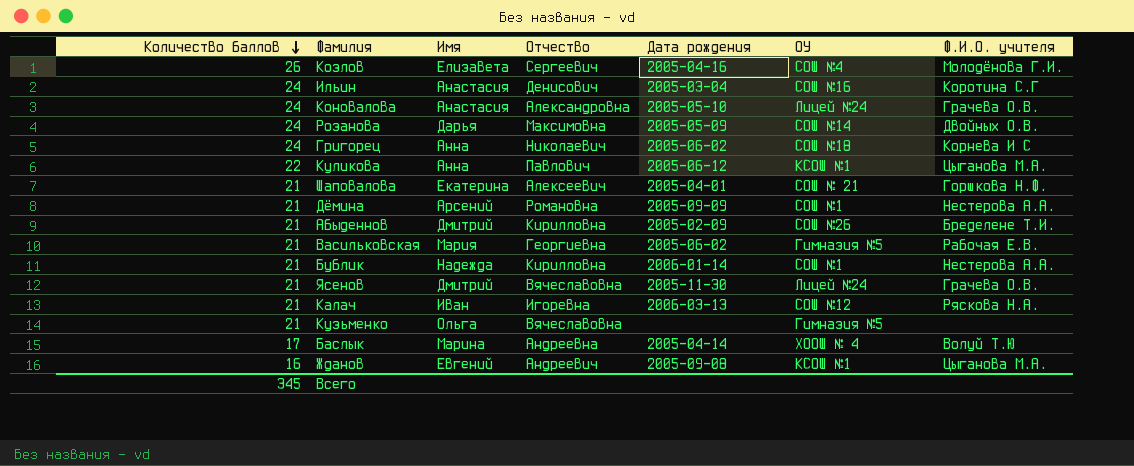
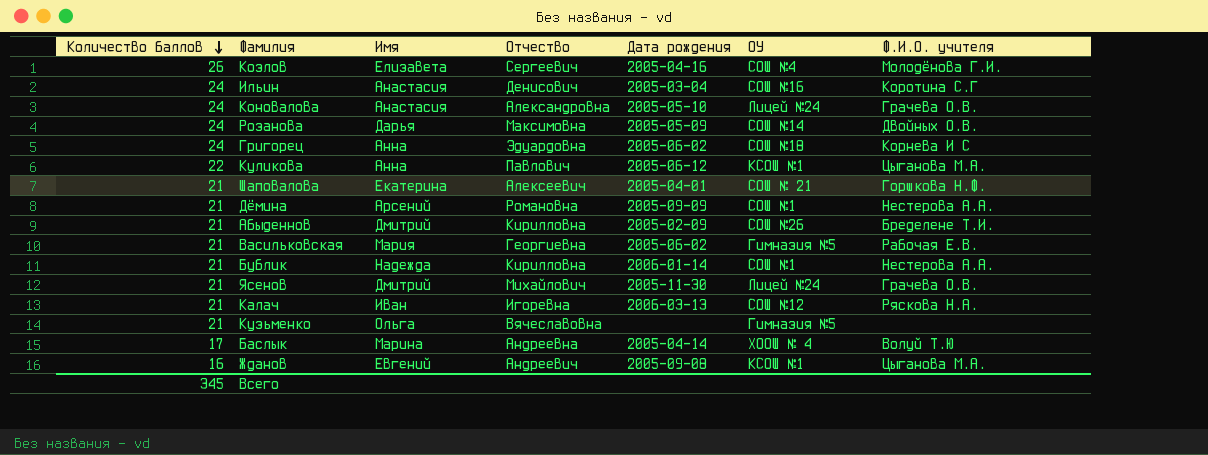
Григорец | Отчество: Николаевич -> Эдуардовна
Ясенов | Отчество: Вячеславовна -> Михайлович

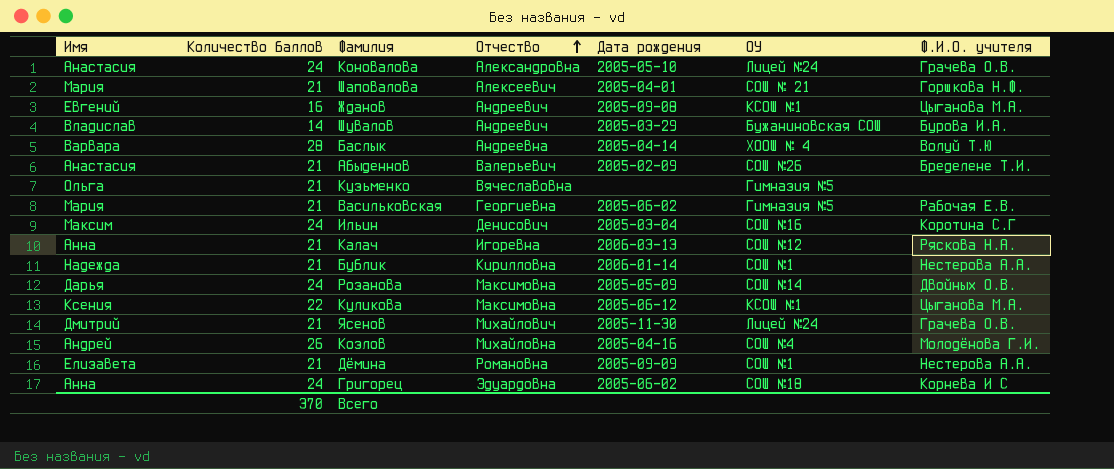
row order: Количество баллов descending -> Отчество ascending
column Имя | position: 3 -> 1
Шаповалова | Имя: Екатерина -> Мария
row Шувалов: none -> Владислав | 14 | Андреевич | 2005-03-29 | Бужаниновская СОШ | Бурова И.А.
Баслык | Имя: Марина -> Варвара
Баслык | Количество баллов: 17 -> 28
Абыденнов | Имя: Дмитрий -> Анастасия
Абыденнов | Отчество: Кирилловна -> Валерьевич
Ильин | Имя: Анастасия -> Максим
Калач | Имя: Иван -> Анна
Куликова | Имя: Анна -> Ксения
Куликова | Отчество: Павлович -> Максимовна
Козлов | Имя: Елизавета -> Андрей
Козлов | Отчество: Сергеевич -> Михайловна
Дёмина | Имя: Арсений -> Елизавета
Всего | Количество баллов: 345 -> 370

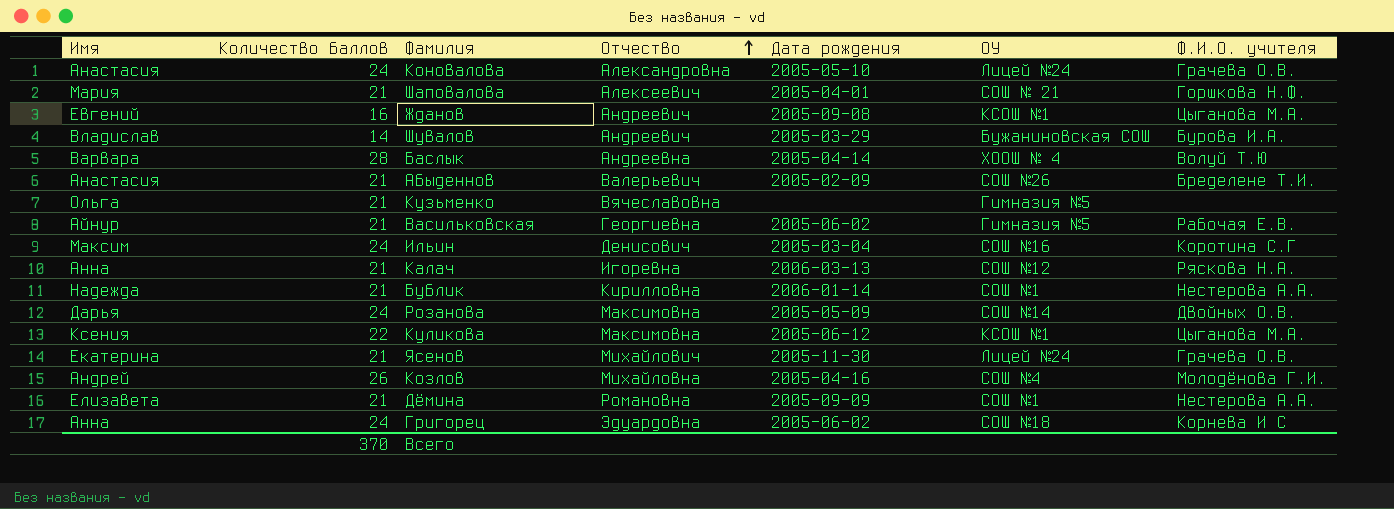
Васильковская | Имя: Мария -> Айнур
Ясенов | Имя: Дмитрий -> Екатерина

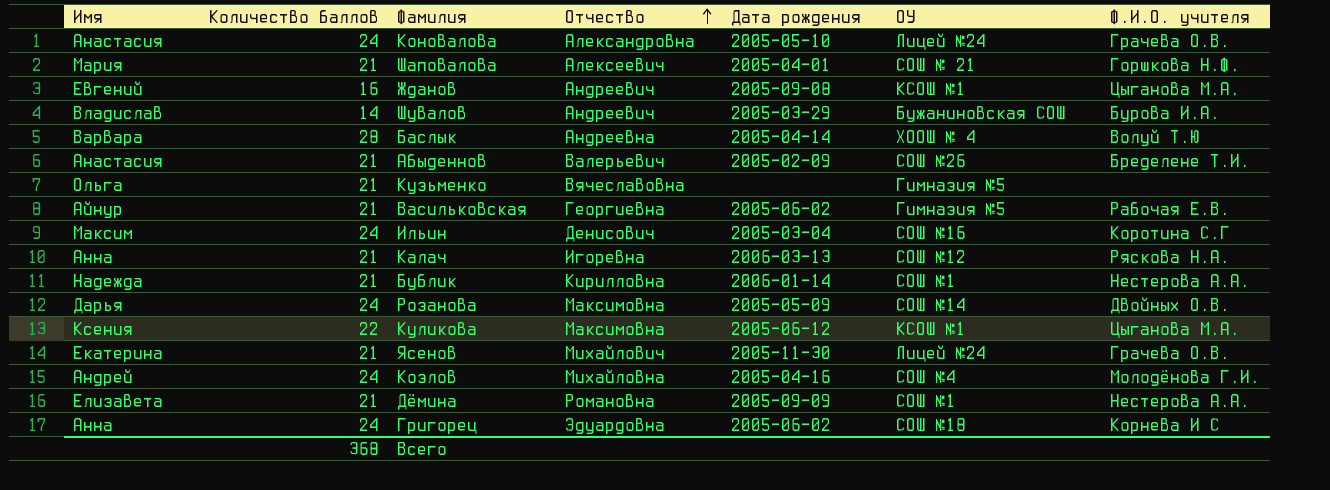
Козлов | Количество баллов: 26 -> 24
Всего | Количество баллов: 370 -> 368

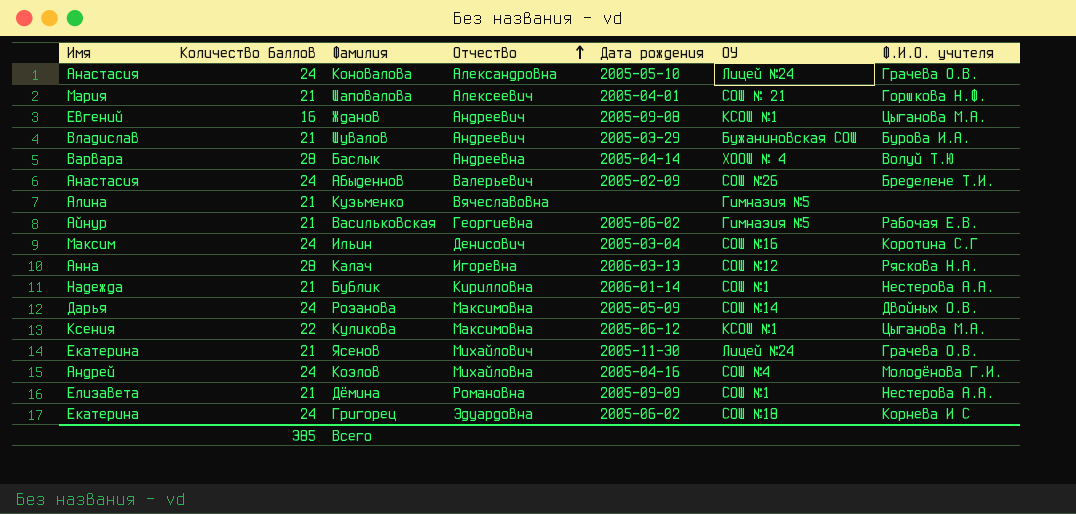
Шувалов | Количество баллов: 14 -> 21
Абыденнов | Количество баллов: 21 -> 24
Кузьменко | Имя: Ольга -> Алина
Калач | Количество баллов: 21 -> 28
Григорец | Имя: Анна -> Екатерина
Всего | Количество баллов: 368 -> 385

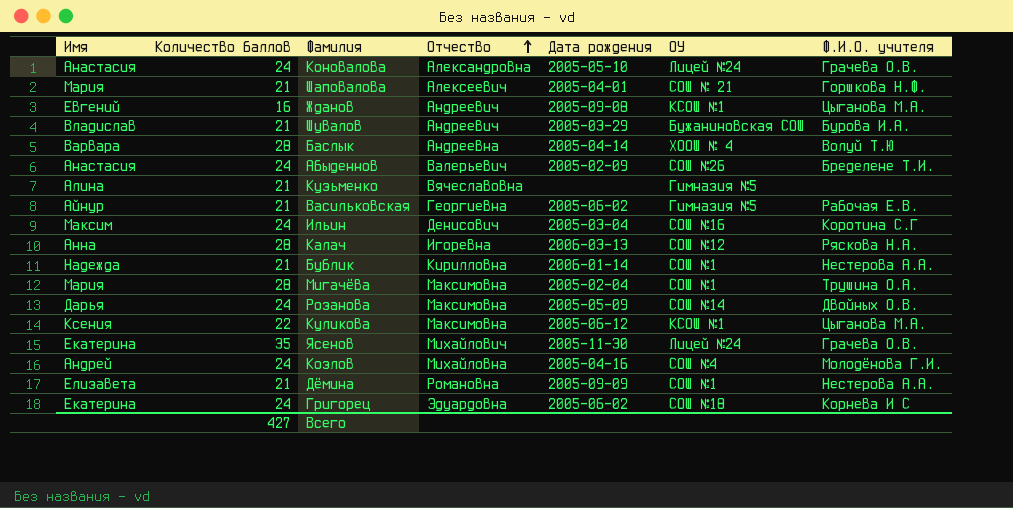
row Мигачёва: none -> Мария | 28 | Максимовна | 2005-02-04 | СОШ №1 | Трушина О.А.
Ясенов | Количество баллов: 21 -> 35
Всего | Количество баллов: 385 -> 427

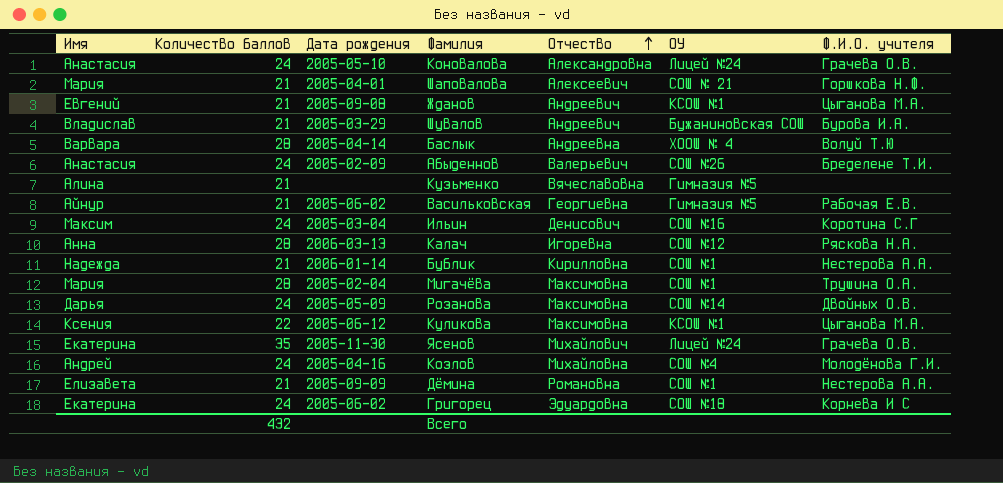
column Дата рождения | position: 5 -> 3
Жданов | Количество баллов: 16 -> 21
Всего | Количество баллов: 427 -> 432

